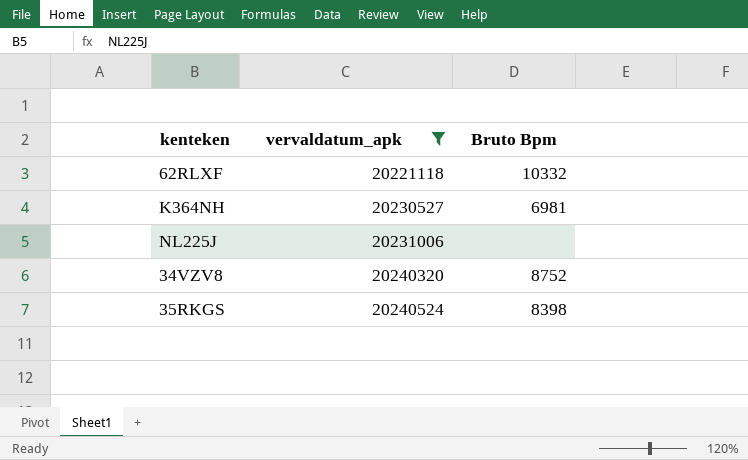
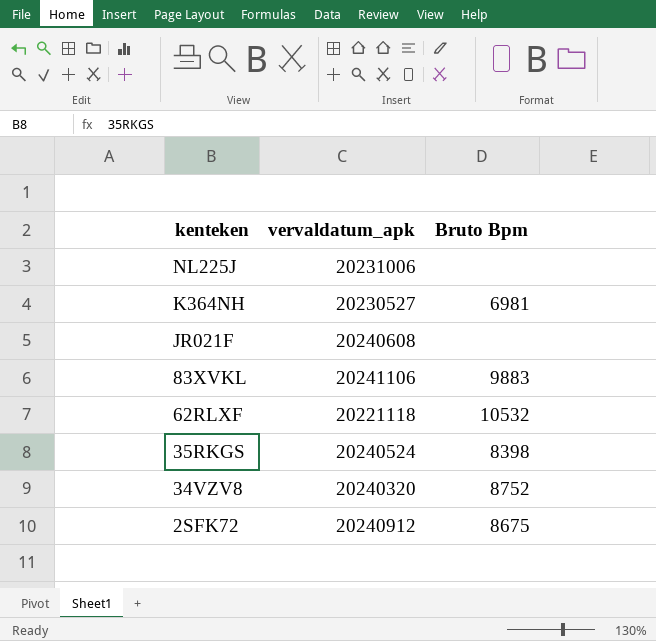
filter: vervaldatum_apk <= 20240524 -> none
row order: vervaldatum_apk ascending -> kenteken descending
62RLXF | Bruto Bpm: 10332 -> 10532

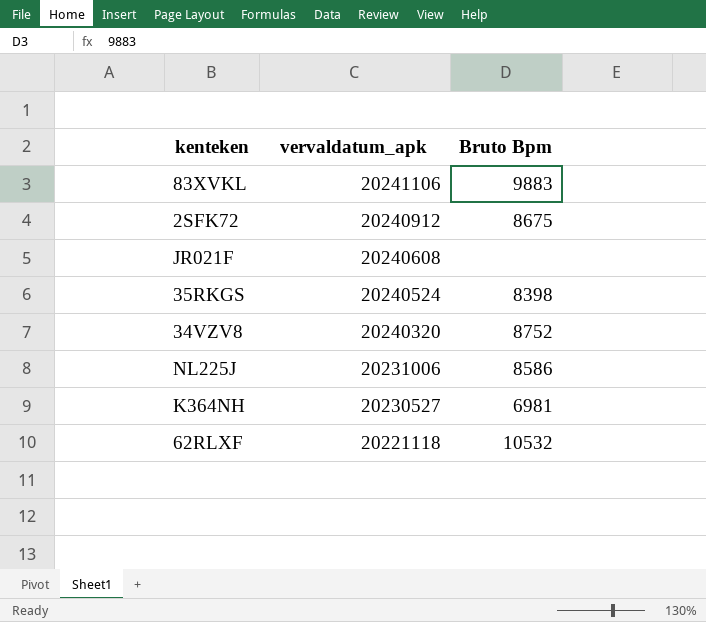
row order: kenteken descending -> vervaldatum_apk descending
NL225J | Bruto Bpm: none -> 8586

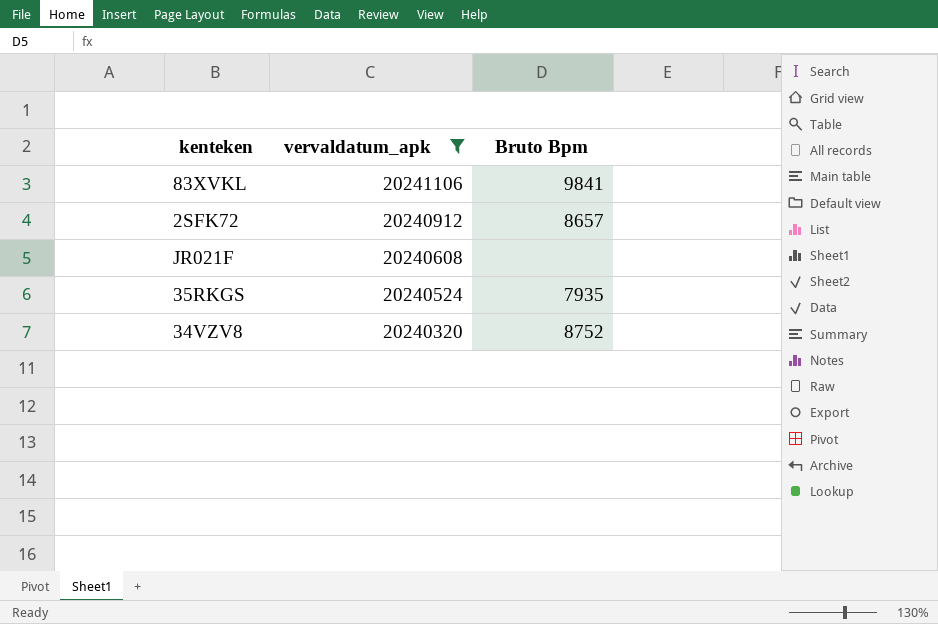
filter: none -> vervaldatum_apk >= 20240320
83XVKL | Bruto Bpm: 9883 -> 9841
2SFK72 | Bruto Bpm: 8675 -> 8657
35RKGS | Bruto Bpm: 8398 -> 7935

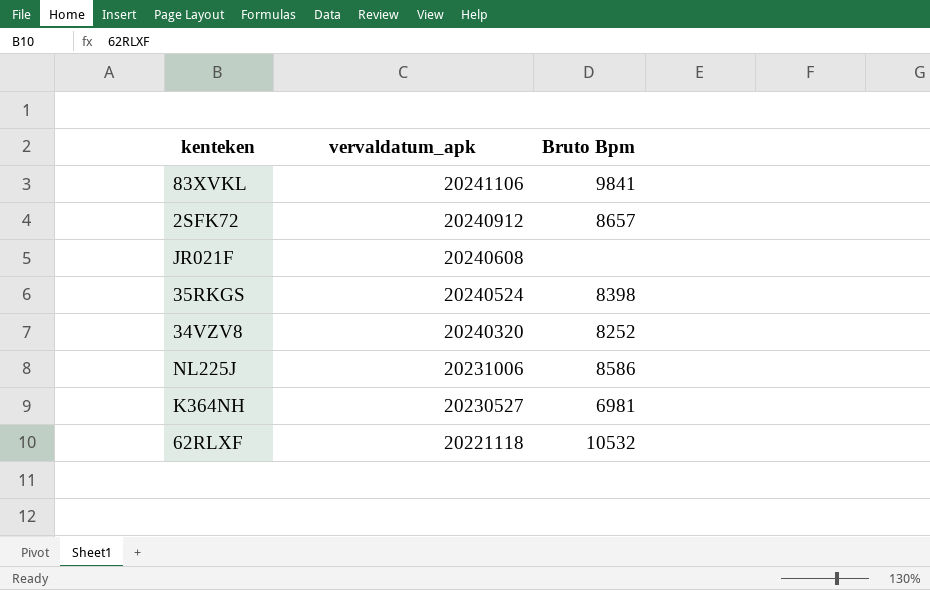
filter: vervaldatum_apk >= 20240320 -> none
35RKGS | Bruto Bpm: 7935 -> 8398
34VZV8 | Bruto Bpm: 8752 -> 8252

